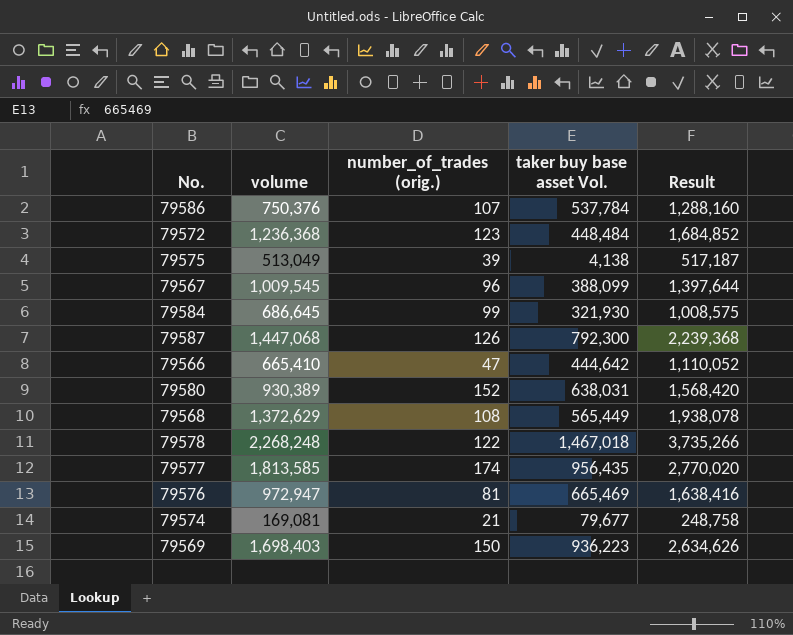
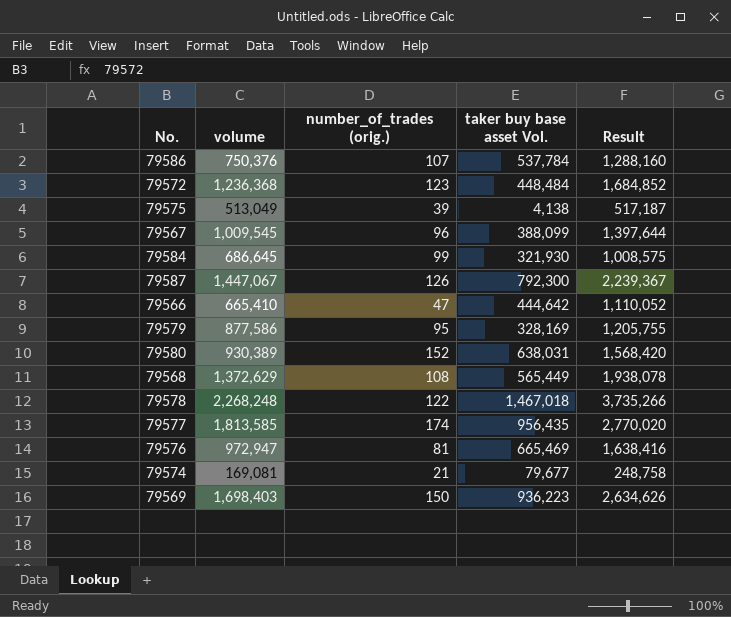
79587 | volume: 1,447,068 -> 1,447,067
79587 | Result: 2,239,368 -> 2,239,367
row 79579: none -> 877,586 | 95 | 328,169 | 1,205,755

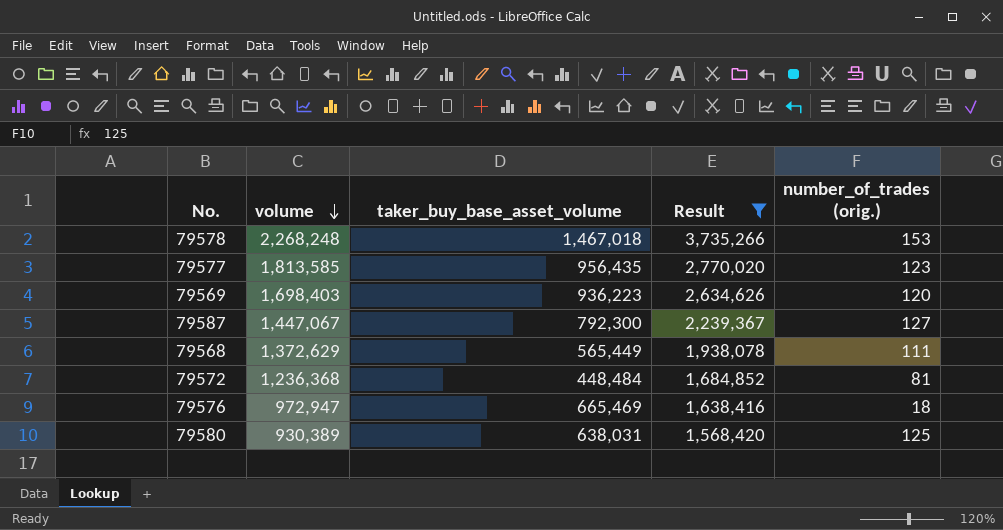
filter: none -> Result >= 1,568,420
row order: none -> volume descending
column name: taker buy base asset Vol. -> taker_buy_base_asset_volume
column number_of_trades (orig.) | position: 3 -> 5
79578 | number_of_trades (orig.): 122 -> 153
79577 | number_of_trades (orig.): 174 -> 123
79569 | number_of_trades (orig.): 150 -> 120
79587 | number_of_trades (orig.): 126 -> 127
79568 | number_of_trades (orig.): 108 -> 111
79572 | number_of_trades (orig.): 123 -> 81
79576 | number_of_trades (orig.): 81 -> 18
79580 | number_of_trades (orig.): 152 -> 125

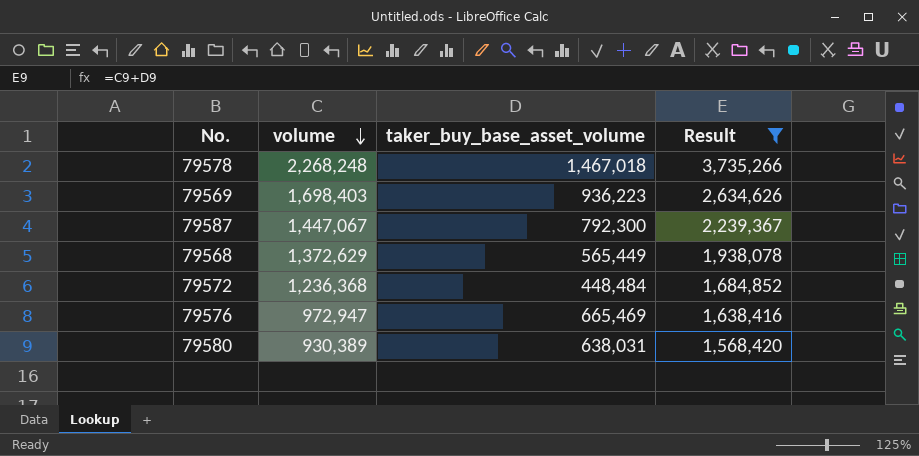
column number_of_trades (orig.) | position: 5 -> none
row 79577: 1,813,585 | 956,435 | 2,770,020 | 123 -> none

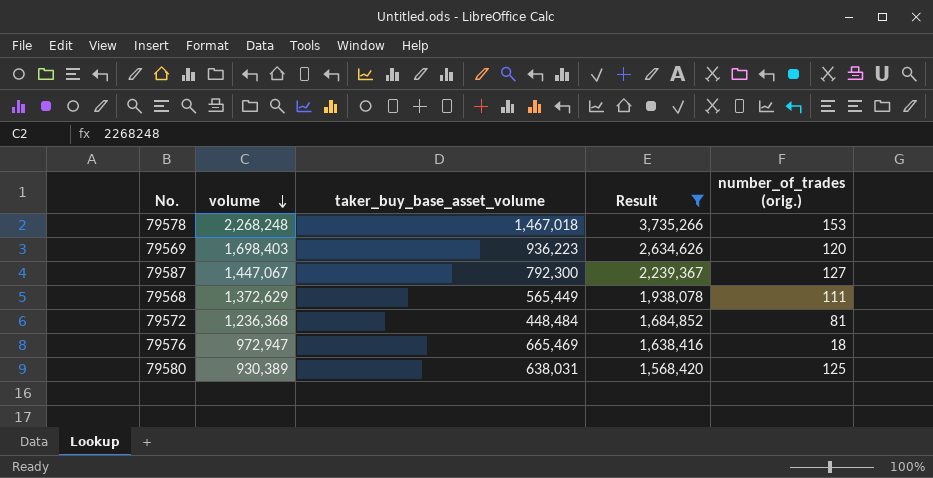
column number_of_trades (orig.) | position: none -> 5

